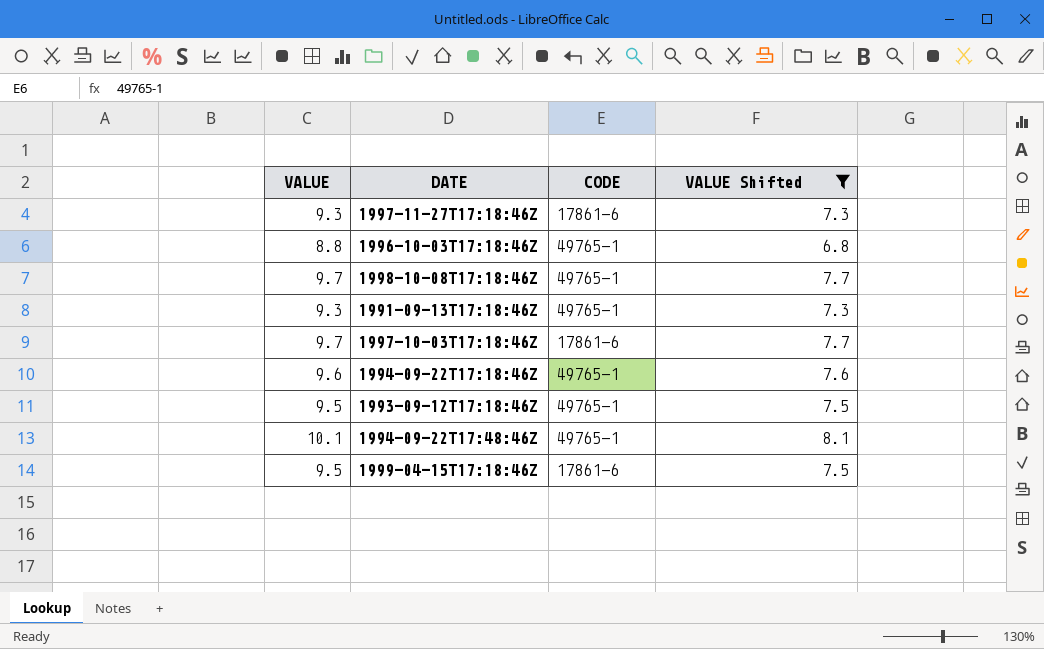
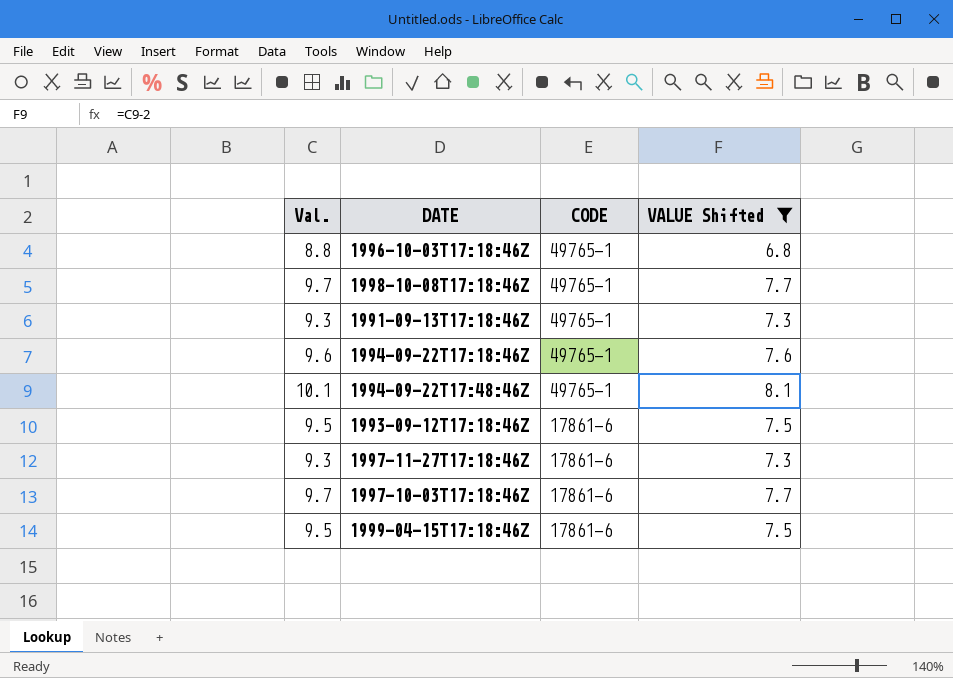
row order: none -> CODE descending
column name: VALUE -> Val.
1993-09-12T17:18:46Z | CODE: 49765-1 -> 17861-6

